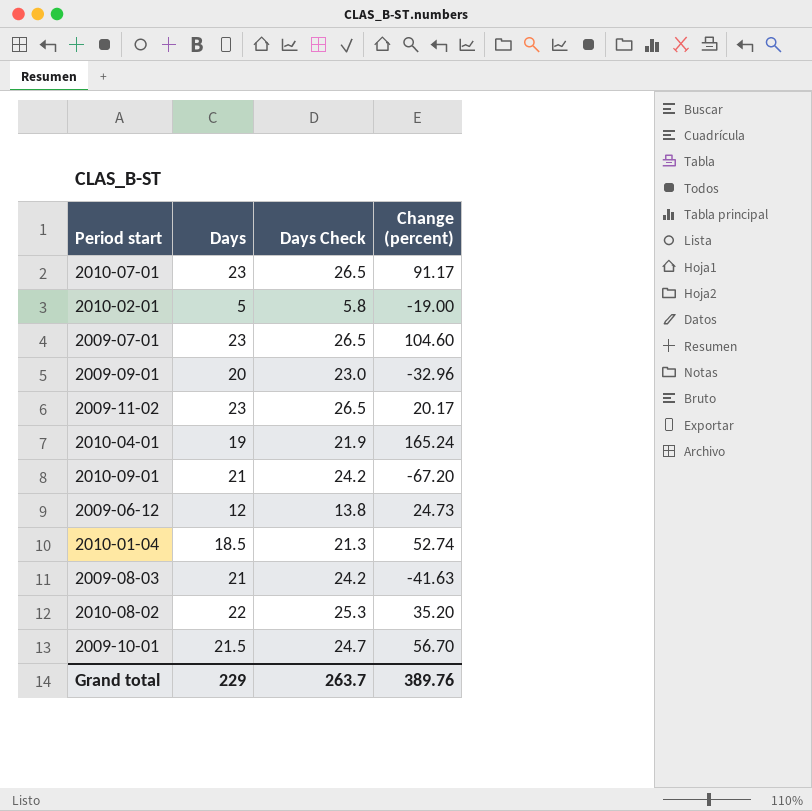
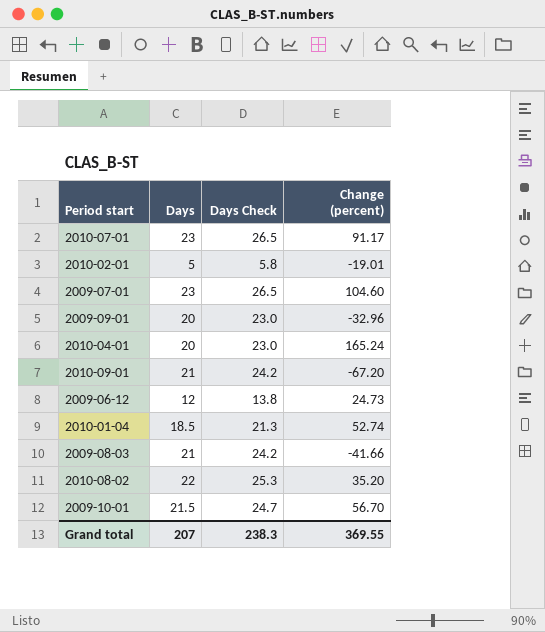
row 2009-11-02: 23 | 26.5 | 20.17 -> none
2010-02-01 | Change (percent): -19.00 -> -19.01
2010-04-01 | Days: 19 -> 20
2010-04-01 | Days Check: 21.9 -> 23.0
2009-08-03 | Change (percent): -41.63 -> -41.66
Grand total | Days: 229 -> 207
Grand total | Days Check: 263.7 -> 238.3
Grand total | Change (percent): 389.76 -> 369.55

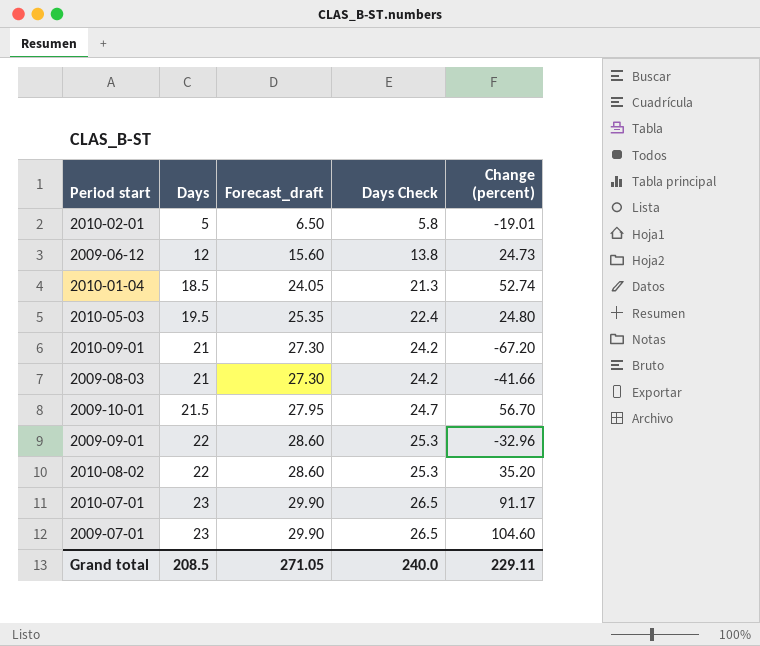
row order: none -> Days ascending
column Forecast_draft | formula: none -> [Days] * 1.3
row 2010-04-01: 20 | 23.0 | 165.24 -> none
row 2010-05-03: none -> 19.5 | 25.35 | 22.4 | 24.80
2009-09-01 | Days: 20 -> 22
2009-09-01 | Days Check: 23.0 -> 25.3
Grand total | Days: 207 -> 208.5
Grand total | Days Check: 238.3 -> 240.0
Grand total | Change (percent): 369.55 -> 229.11

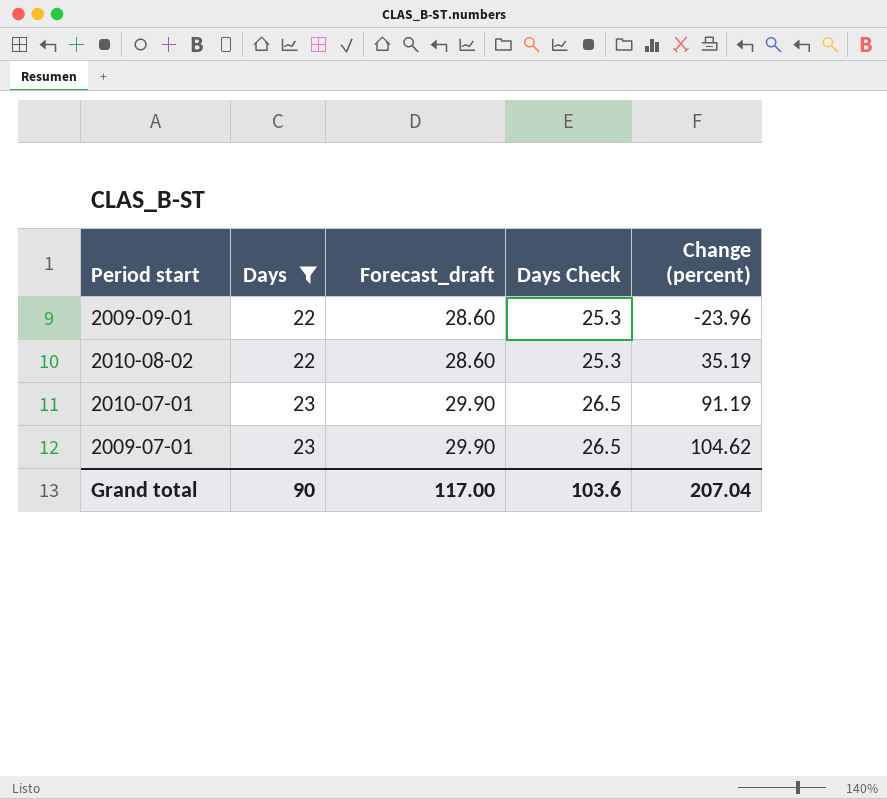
filter: none -> Days >= 22
2009-09-01 | Change (percent): -32.96 -> -23.96
2010-08-02 | Change (percent): 35.20 -> 35.19
2010-07-01 | Change (percent): 91.17 -> 91.19
2009-07-01 | Change (percent): 104.60 -> 104.62
Grand total | Days: 208.5 -> 90
Grand total | Forecast_draft: 271.05 -> 117.00
Grand total | Days Check: 240.0 -> 103.6
Grand total | Change (percent): 229.11 -> 207.04

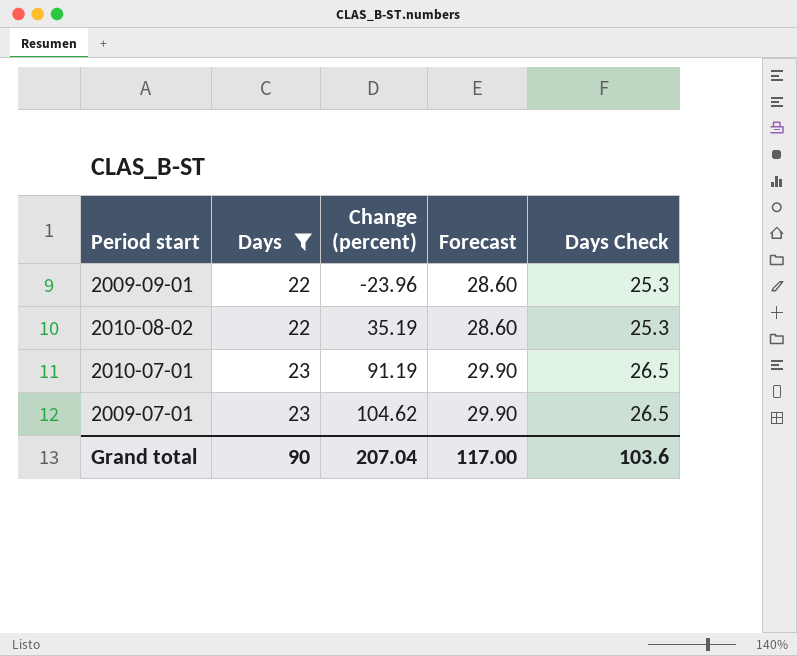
column Change (percent) | position: 5 -> 3
column name: Forecast_draft -> Forecast

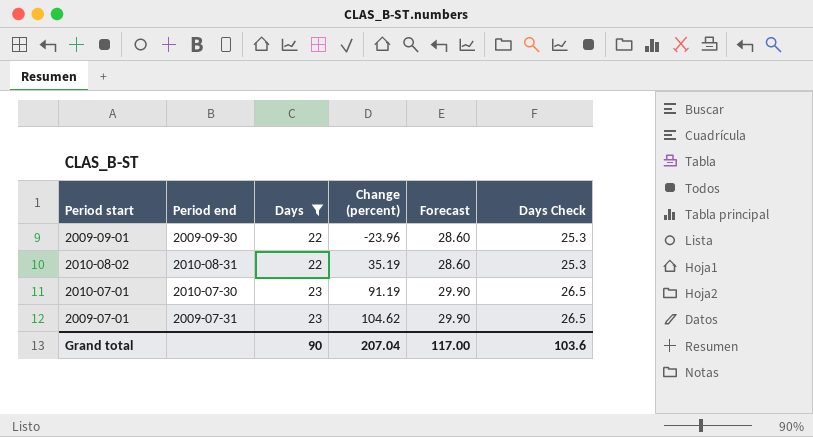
column Period end | position: none -> 2

